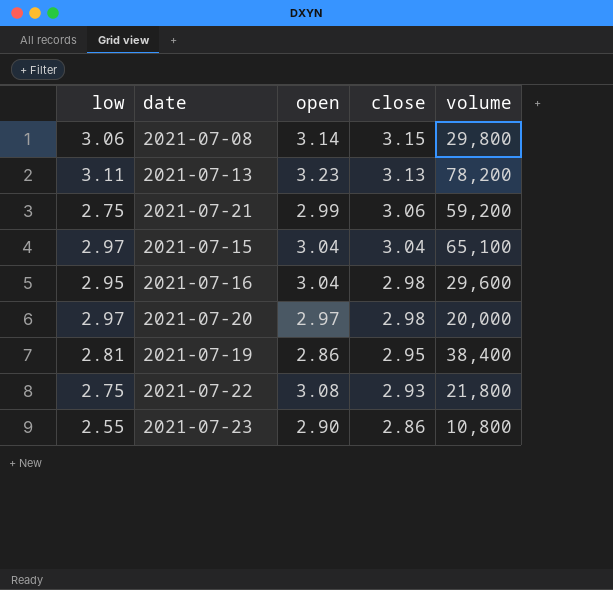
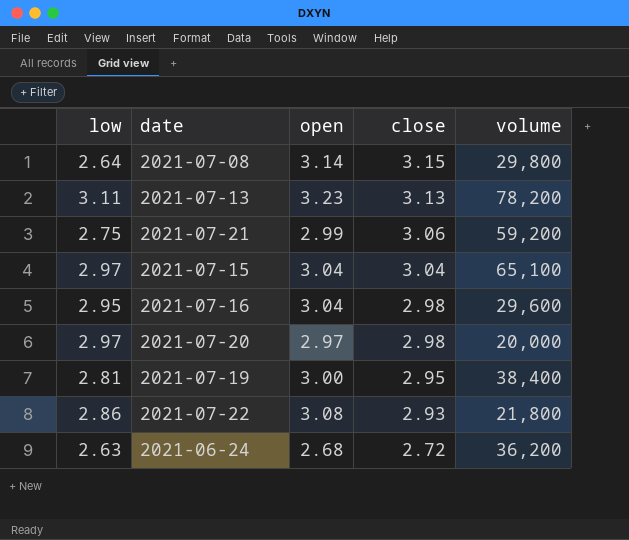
row 2021-07-23: 2.55 | 2.90 | 2.86 | 10,800 -> none
2021-07-08 | low: 3.06 -> 2.64
2021-07-19 | open: 2.86 -> 3.00
2021-07-22 | low: 2.75 -> 2.86
row 2021-06-24: none -> 2.63 | 2.68 | 2.72 | 36,200

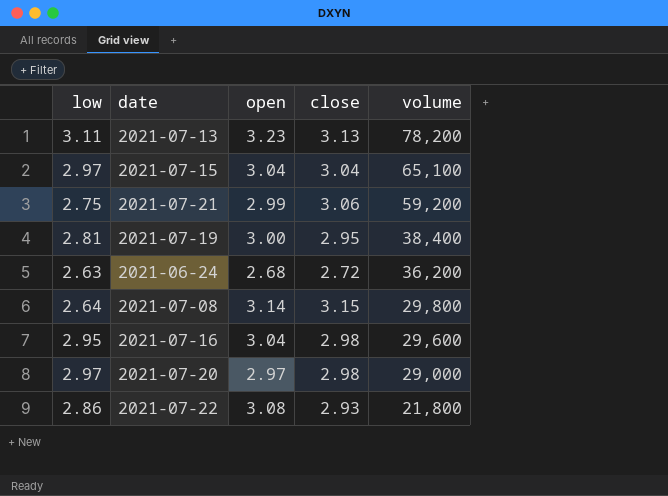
row order: close descending -> volume descending
2021-07-20 | volume: 20,000 -> 29,000

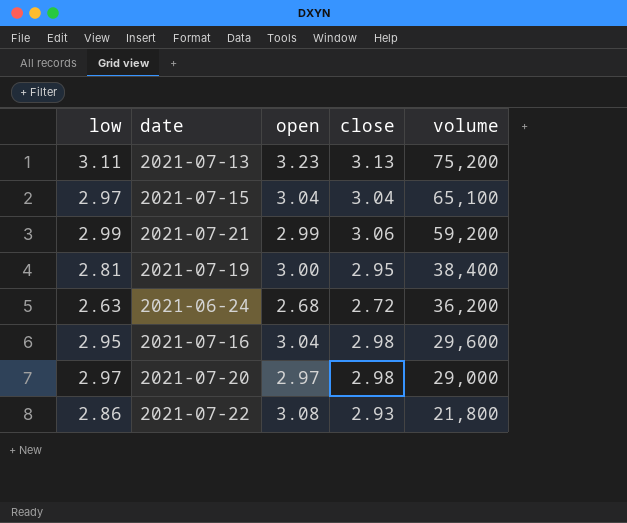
row 2021-07-08: 2.64 | 3.14 | 3.15 | 29,800 -> none
2021-07-13 | volume: 78,200 -> 75,200
2021-07-21 | low: 2.75 -> 2.99

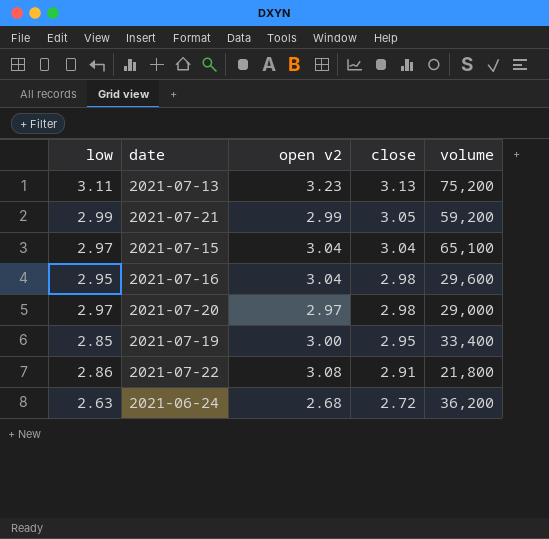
row order: volume descending -> close descending
column name: open -> open v2
2021-07-21 | close: 3.06 -> 3.05
2021-07-19 | low: 2.81 -> 2.85
2021-07-19 | volume: 38,400 -> 33,400
2021-07-22 | close: 2.93 -> 2.91

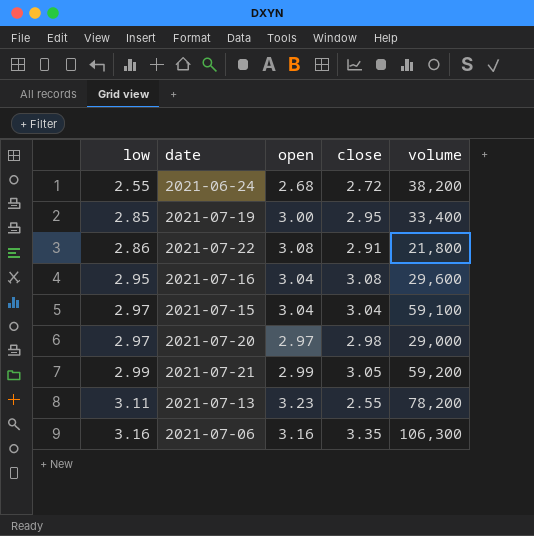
row order: close descending -> low ascending
column name: open v2 -> open
2021-06-24 | low: 2.63 -> 2.55
2021-06-24 | volume: 36,200 -> 38,200
2021-07-16 | close: 2.98 -> 3.08
2021-07-15 | volume: 65,100 -> 59,100
2021-07-13 | close: 3.13 -> 2.55
2021-07-13 | volume: 75,200 -> 78,200
row 2021-07-06: none -> 3.16 | 3.16 | 3.35 | 106,300

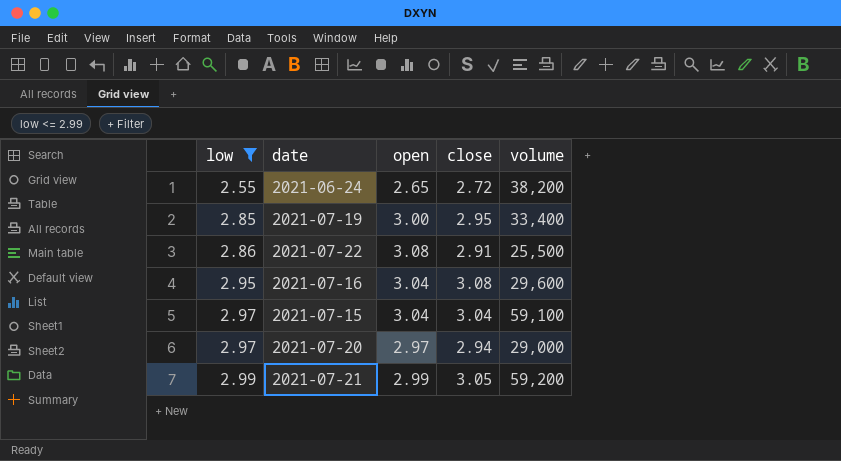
filter: none -> low <= 2.99
2021-06-24 | open: 2.68 -> 2.65
2021-07-22 | volume: 21,800 -> 25,500
2021-07-20 | close: 2.98 -> 2.94

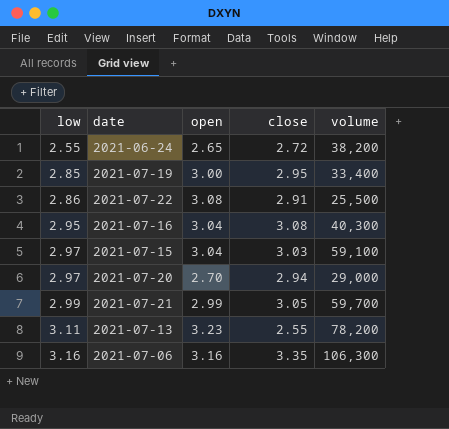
filter: low <= 2.99 -> none
2021-07-16 | volume: 29,600 -> 40,300
2021-07-15 | close: 3.04 -> 3.03
2021-07-20 | open: 2.97 -> 2.70
2021-07-21 | volume: 59,200 -> 59,700

